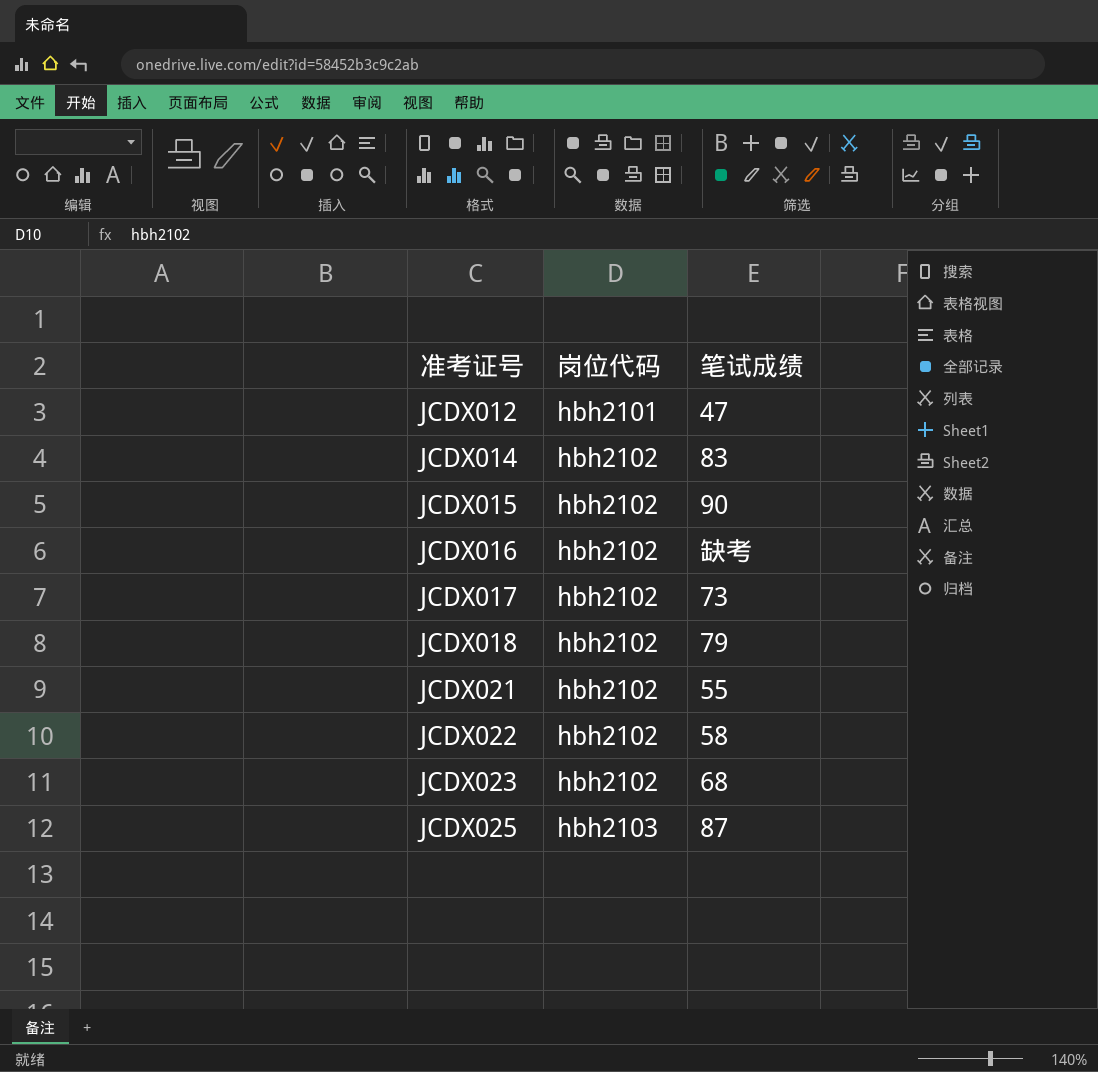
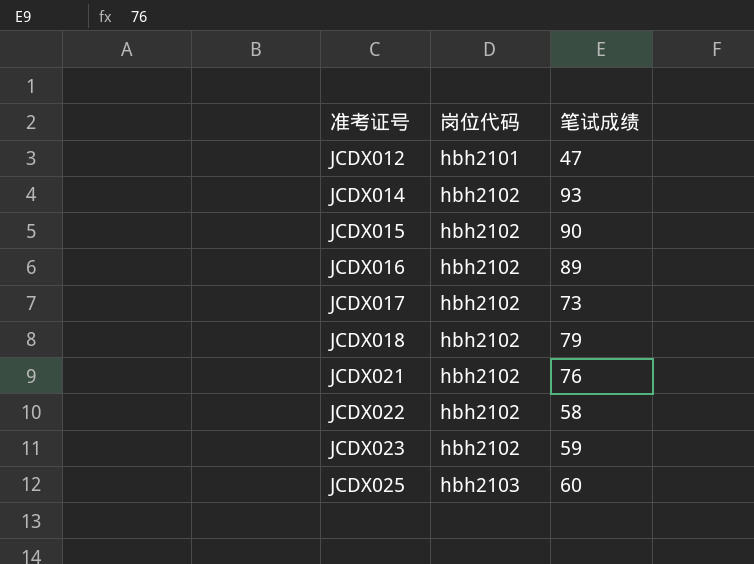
JCDX014 | 笔试成绩: 83 -> 93
JCDX016 | 笔试成绩: 缺考 -> 89
JCDX021 | 笔试成绩: 55 -> 76
JCDX023 | 笔试成绩: 68 -> 59
JCDX025 | 笔试成绩: 87 -> 60

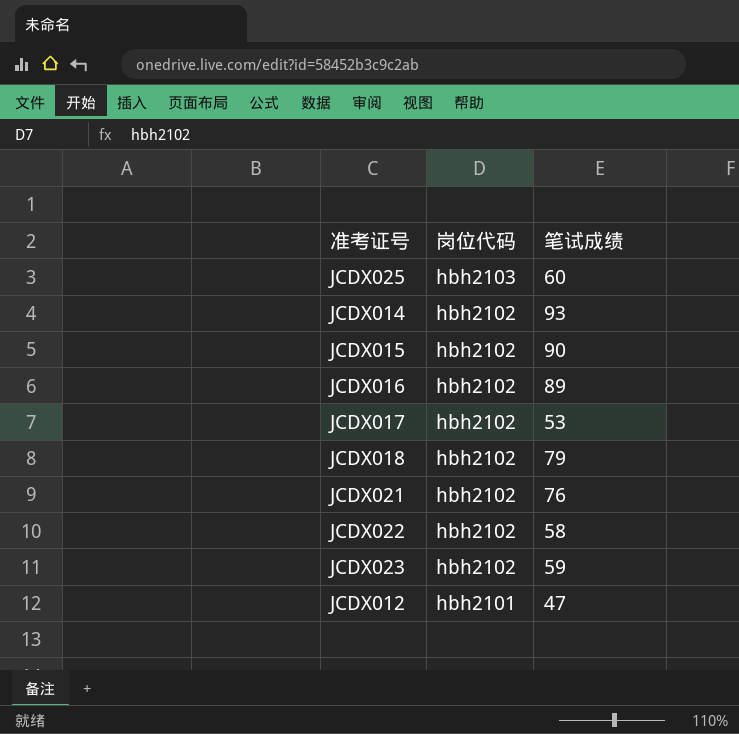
row order: 准考证号 ascending -> 岗位代码 descending
JCDX017 | 笔试成绩: 73 -> 53

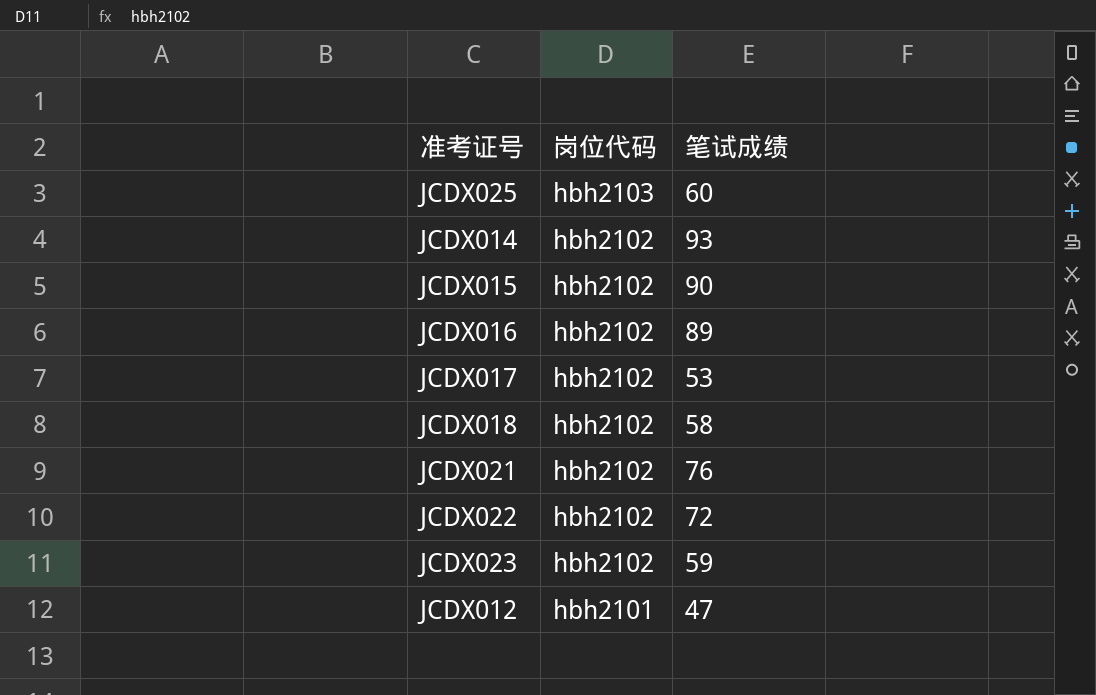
JCDX018 | 笔试成绩: 79 -> 58
JCDX022 | 笔试成绩: 58 -> 72

